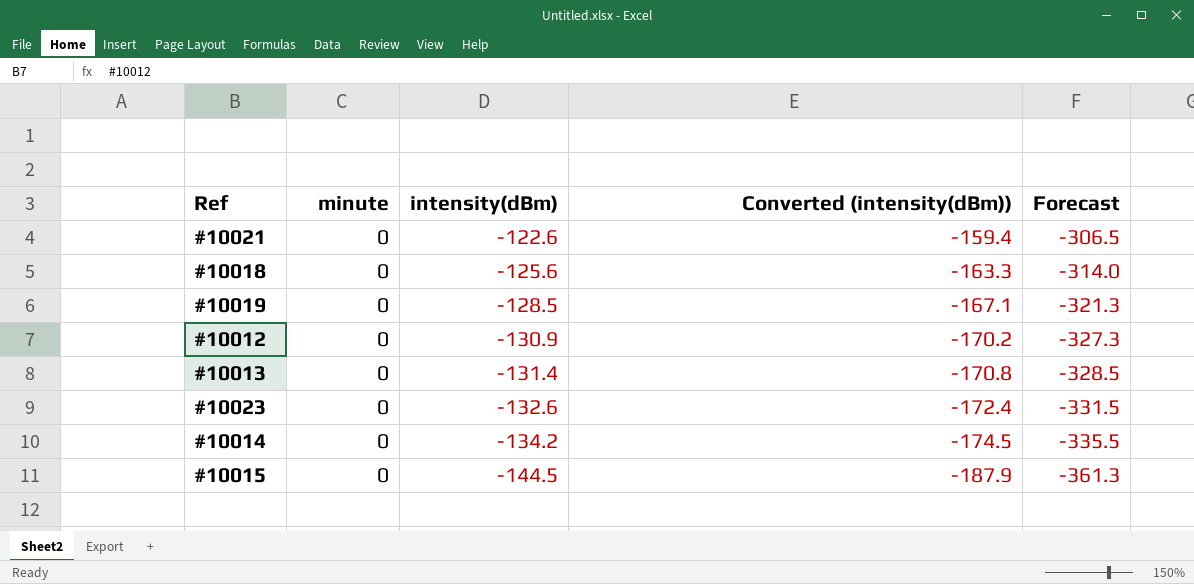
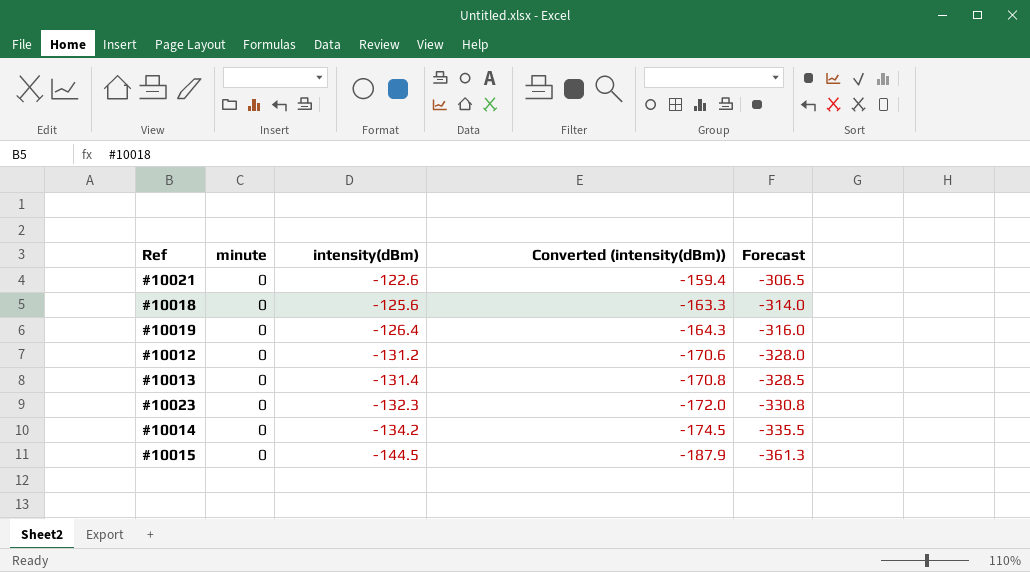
#10019 | intensity(dBm): -128.5 -> -126.4
#10019 | Converted (intensity(dBm)): -167.1 -> -164.3
#10019 | Forecast: -321.3 -> -316.0
#10012 | intensity(dBm): -130.9 -> -131.2
#10012 | Converted (intensity(dBm)): -170.2 -> -170.6
#10012 | Forecast: -327.3 -> -328.0
#10023 | intensity(dBm): -132.6 -> -132.3
#10023 | Converted (intensity(dBm)): -172.4 -> -172.0
#10023 | Forecast: -331.5 -> -330.8

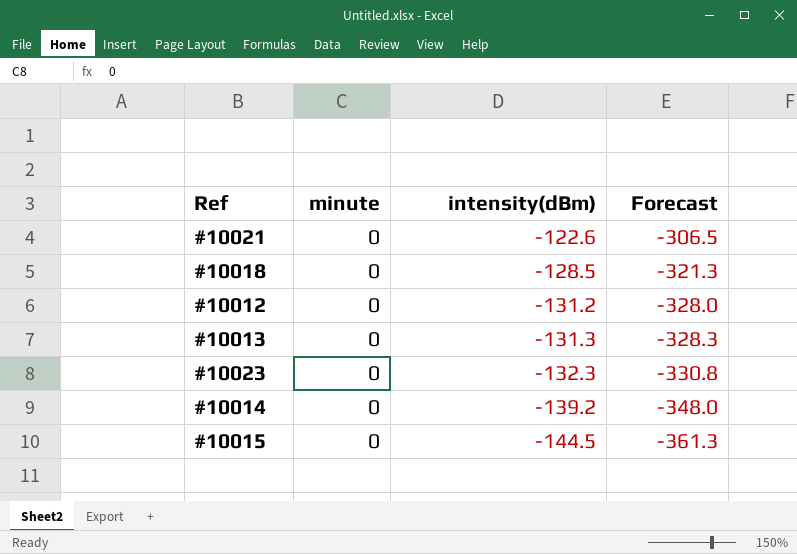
column Converted (intensity(dBm)) | formula: [intensity(dBm)] * 1.3 -> none
row #10019: 0 | -126.4 | -164.3 | -316.0 -> none
#10018 | intensity(dBm): -125.6 -> -128.5
#10018 | Forecast: -314.0 -> -321.3
#10013 | intensity(dBm): -131.4 -> -131.3
#10013 | Forecast: -328.5 -> -328.3
#10014 | intensity(dBm): -134.2 -> -139.2
#10014 | Forecast: -335.5 -> -348.0

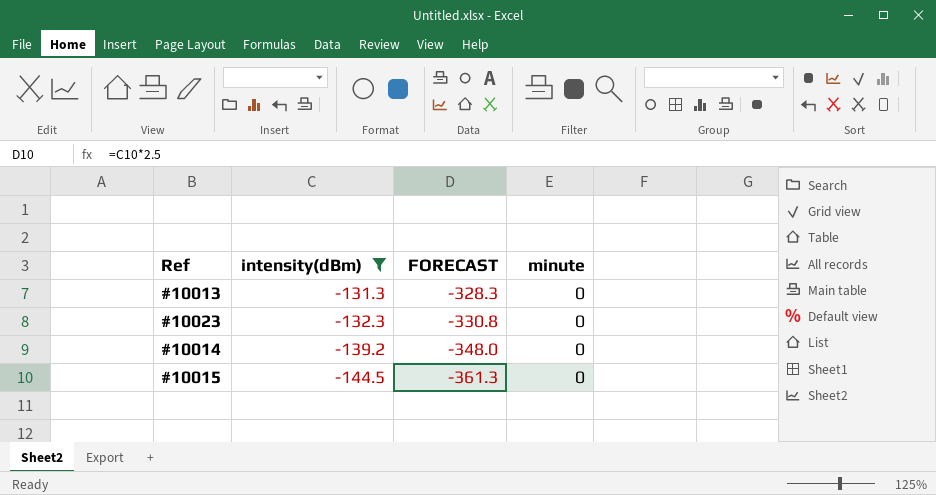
filter: none -> intensity(dBm) <= -131.3
column name: Forecast -> FORECAST
column minute | position: 2 -> 4

